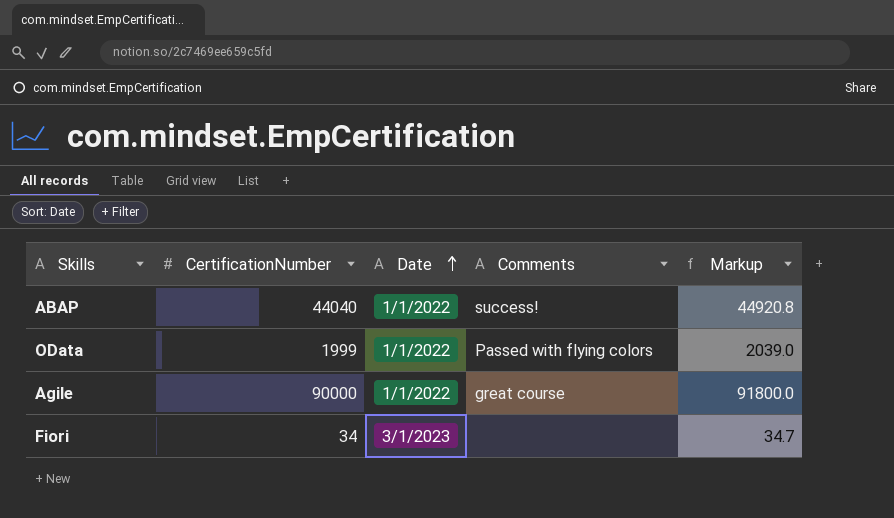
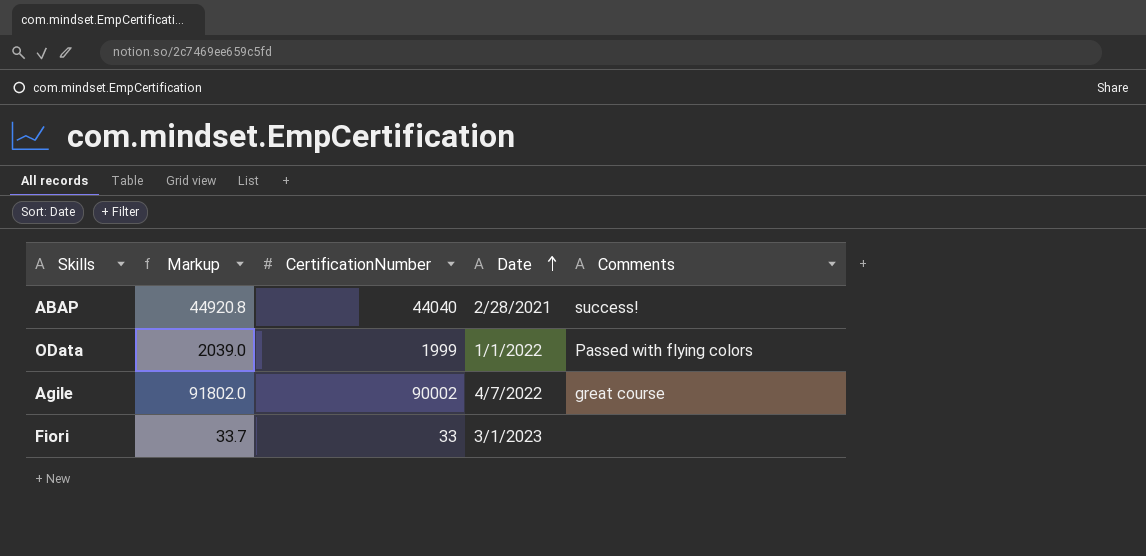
column Markup | position: 5 -> 2
ABAP | Date: 1/1/2022 -> 2/28/2021
Agile | Markup: 91800.0 -> 91802.0
Agile | CertificationNumber: 90000 -> 90002
Agile | Date: 1/1/2022 -> 4/7/2022
Fiori | Markup: 34.7 -> 33.7
Fiori | CertificationNumber: 34 -> 33

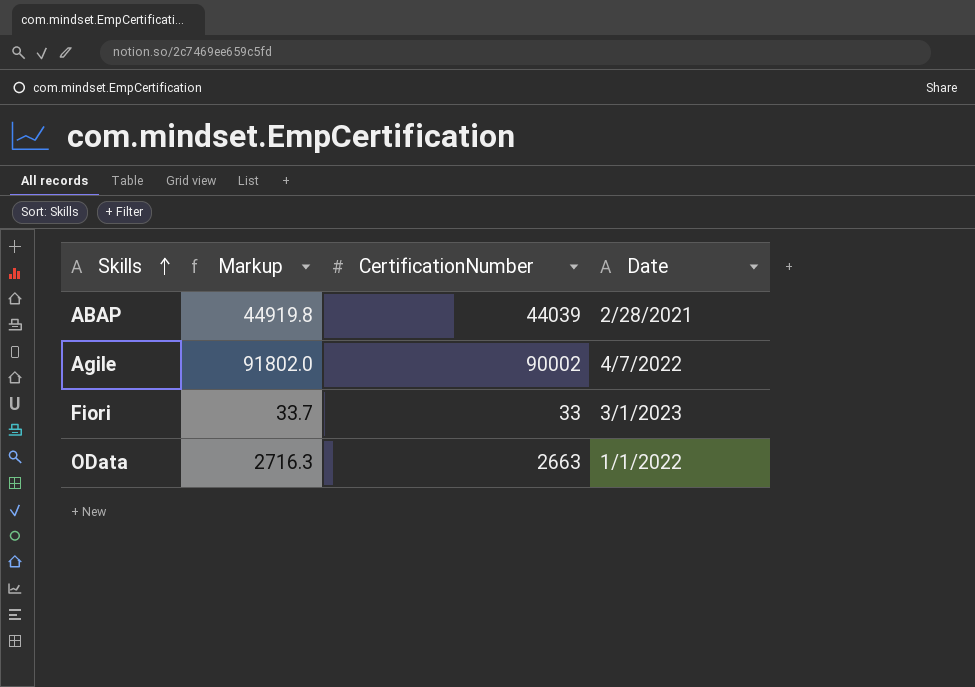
row order: Date ascending -> Skills ascending
column Comments | position: 5 -> none
ABAP | Markup: 44920.8 -> 44919.8
ABAP | CertificationNumber: 44040 -> 44039
OData | Markup: 2039.0 -> 2716.3
OData | CertificationNumber: 1999 -> 2663

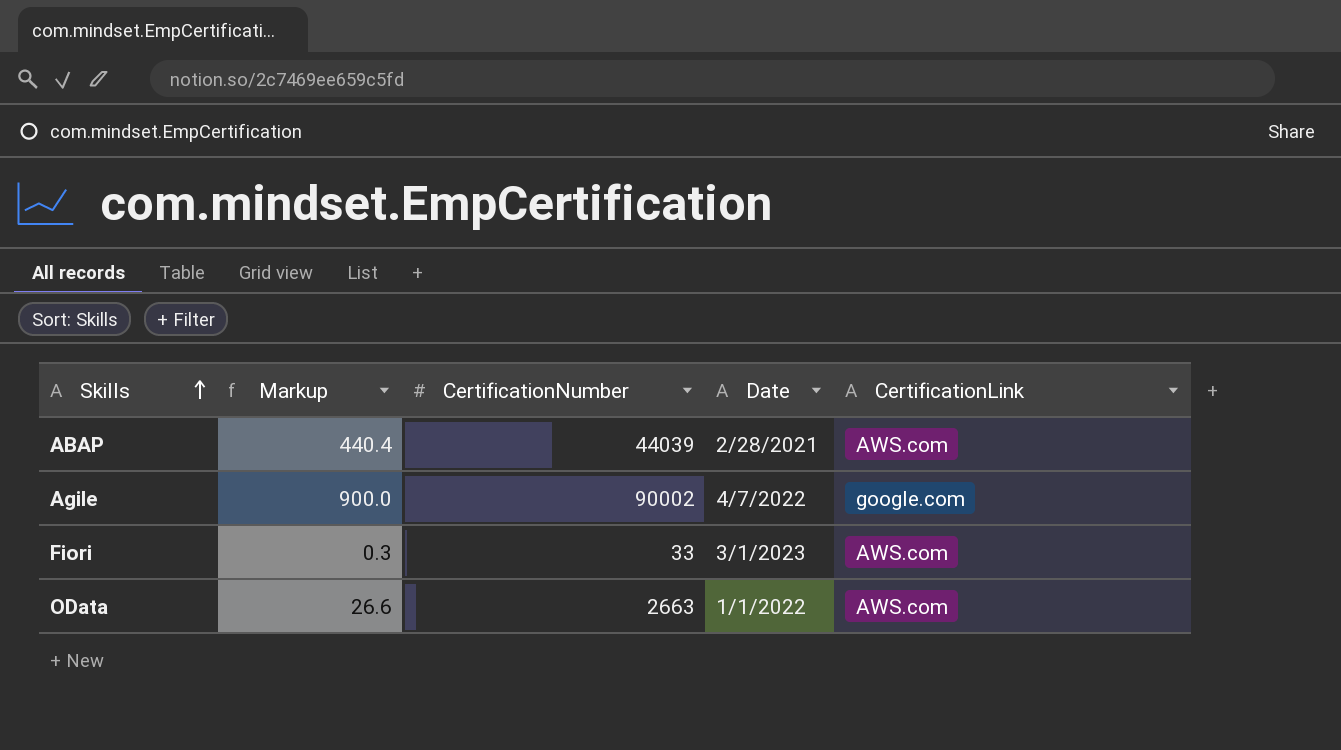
column Markup | formula: [CertificationNumber] * 1.02 -> [CertificationNumber] * 0.01
column CertificationLink | position: none -> 5

